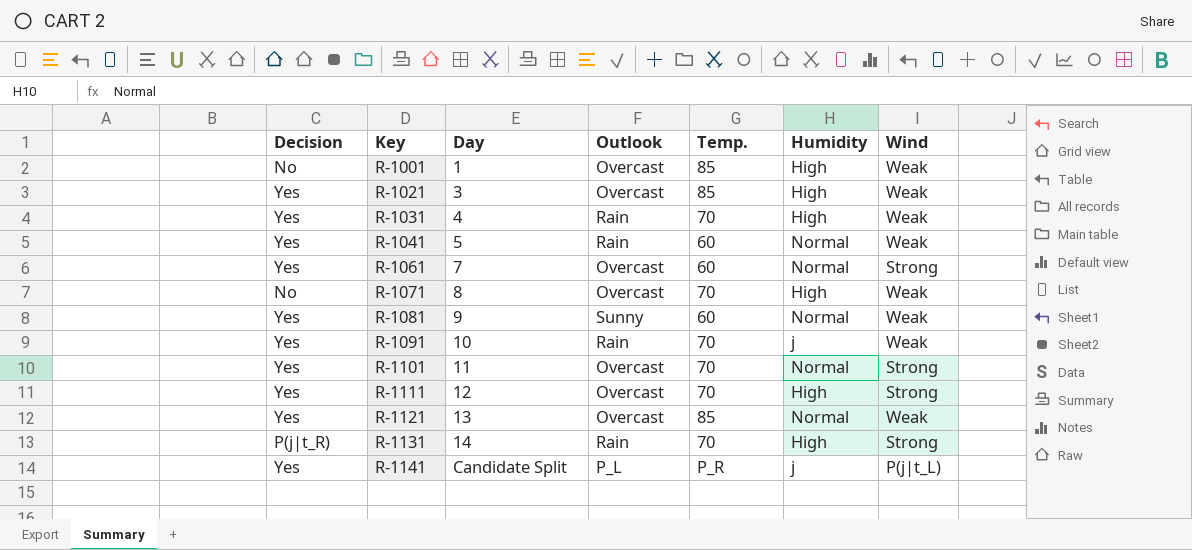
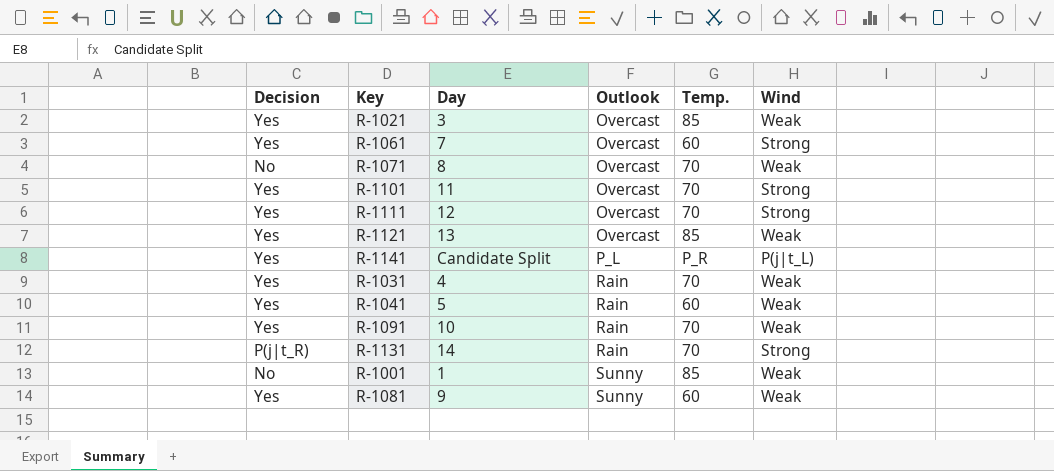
row order: Key ascending -> Outlook ascending
column Humidity | position: 6 -> none
R-1001 | Outlook: Overcast -> Sunny

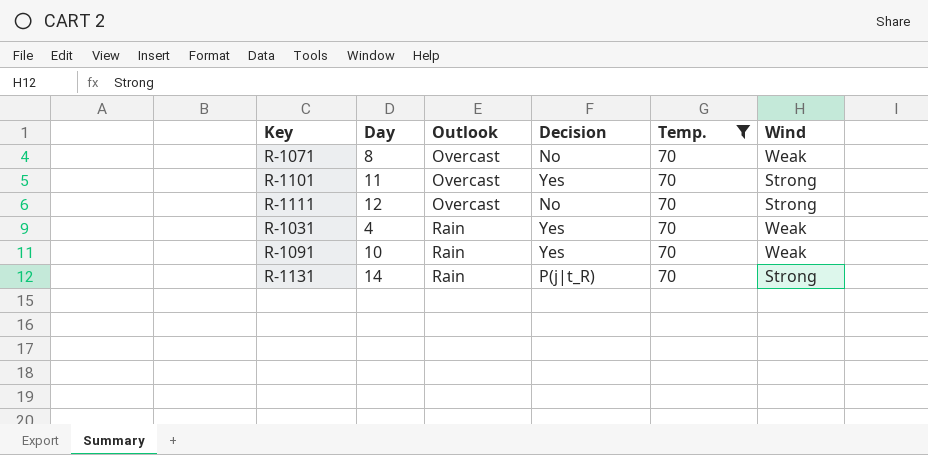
filter: none -> Temp. = 70
column Decision | position: 1 -> 4
R-1111 | Decision: Yes -> No

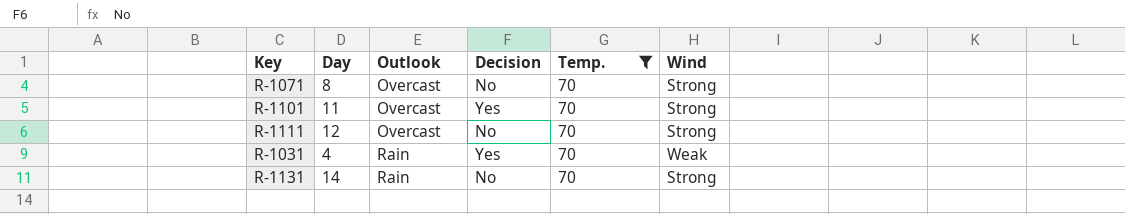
row R-1091: 10 | Rain | Yes | 70 | Weak -> none
R-1071 | Wind: Weak -> Strong
R-1131 | Decision: P(j|t_R) -> No

